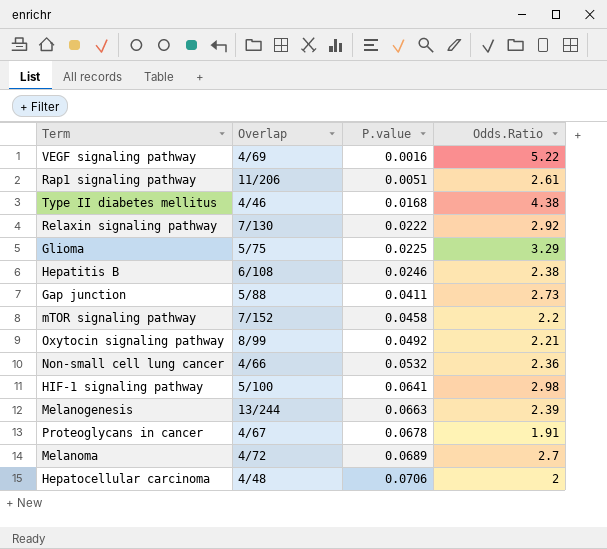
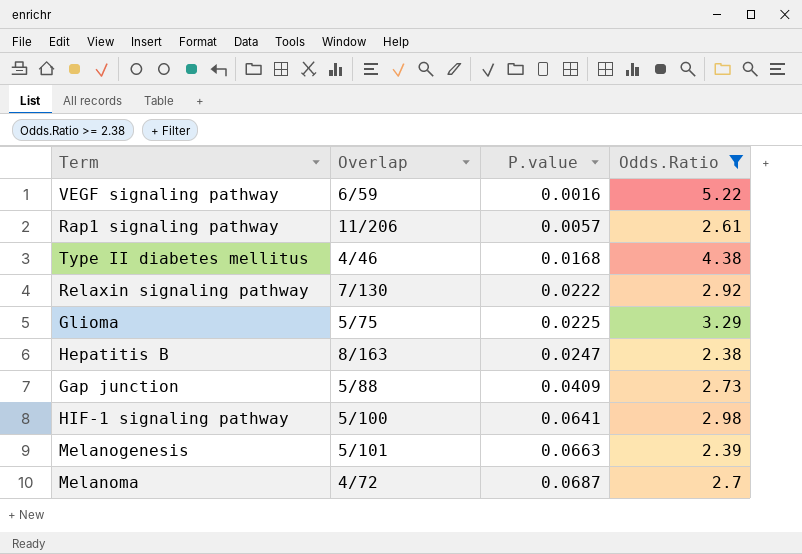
filter: none -> Odds.Ratio >= 2.38
VEGF signaling pathway | Overlap: 4/69 -> 6/59
Rap1 signaling pathway | P.value: 0.0051 -> 0.0057
Hepatitis B | Overlap: 6/108 -> 8/163
Hepatitis B | P.value: 0.0246 -> 0.0247
Gap junction | P.value: 0.0411 -> 0.0409
Melanogenesis | Overlap: 13/244 -> 5/101
Melanoma | P.value: 0.0689 -> 0.0687

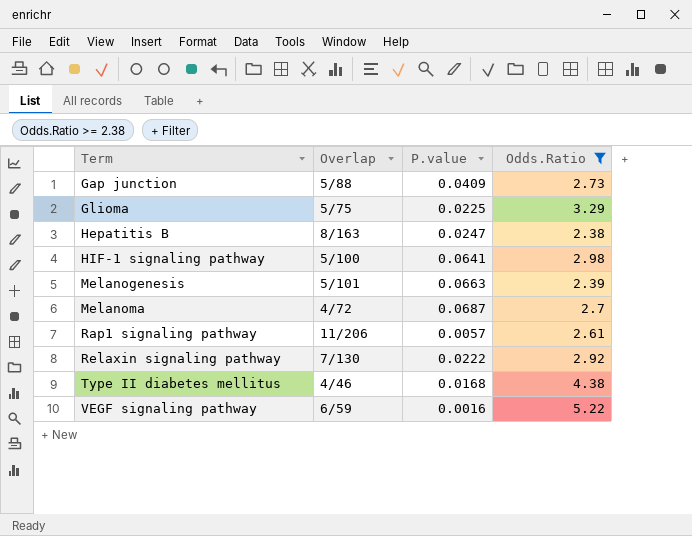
row order: P.value ascending -> Term ascending

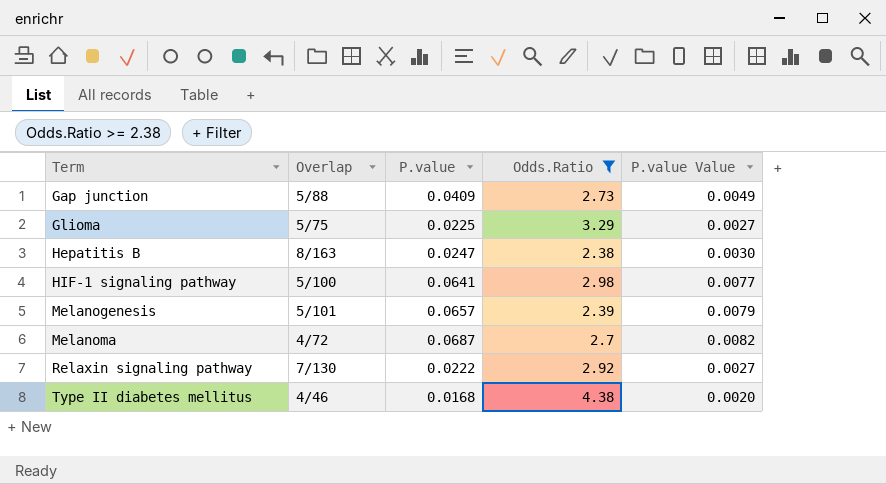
column P.value Value | formula: none -> [P.value] * 0.12
row Rap1 signaling pathway: 11/206 | 0.0057 | 2.61 -> none
row VEGF signaling pathway: 6/59 | 0.0016 | 5.22 -> none
Melanogenesis | P.value: 0.0663 -> 0.0657

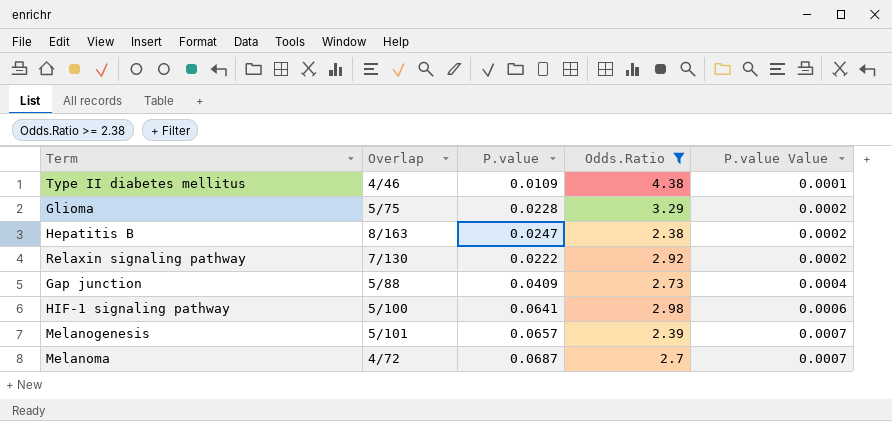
row order: Term ascending -> P.value Value ascending
column P.value Value | formula: [P.value] * 0.12 -> [P.value] * 0.01
Type II diabetes mellitus | P.value: 0.0168 -> 0.0109
Glioma | P.value: 0.0225 -> 0.0228

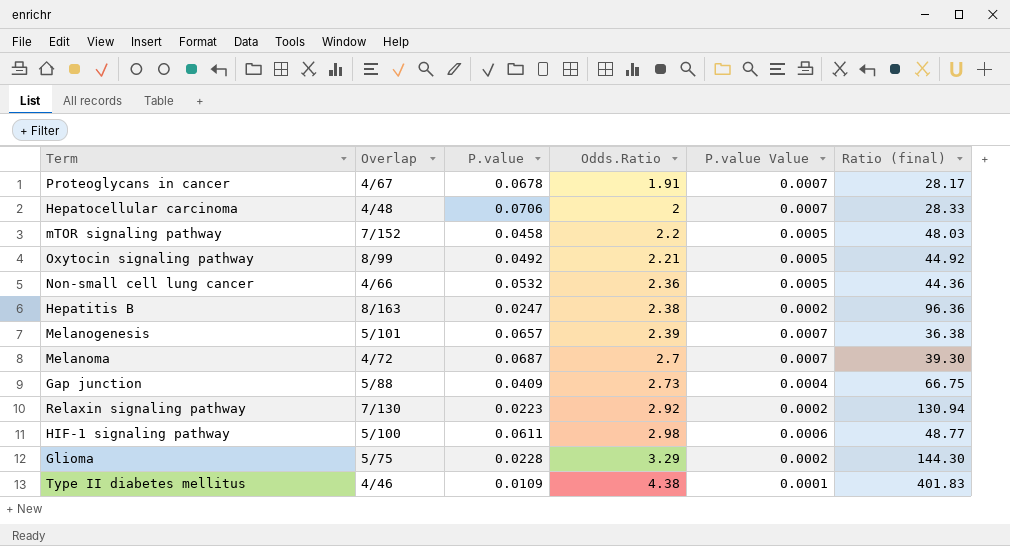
filter: Odds.Ratio >= 2.38 -> none
row order: P.value Value ascending -> Odds.Ratio ascending
column Ratio (final) | formula: none -> [Odds.Ratio] / [P.value]
Relaxin signaling pathway | P.value: 0.0222 -> 0.0223
HIF-1 signaling pathway | P.value: 0.0641 -> 0.0611

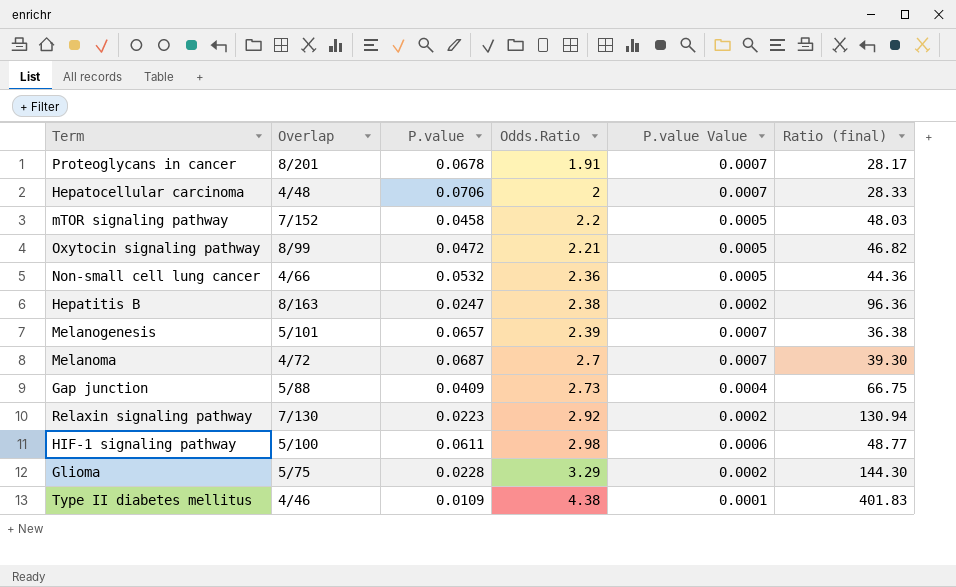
Proteoglycans in cancer | Overlap: 4/67 -> 8/201
Oxytocin signaling pathway | P.value: 0.0492 -> 0.0472
Oxytocin signaling pathway | Ratio (final): 44.92 -> 46.82

